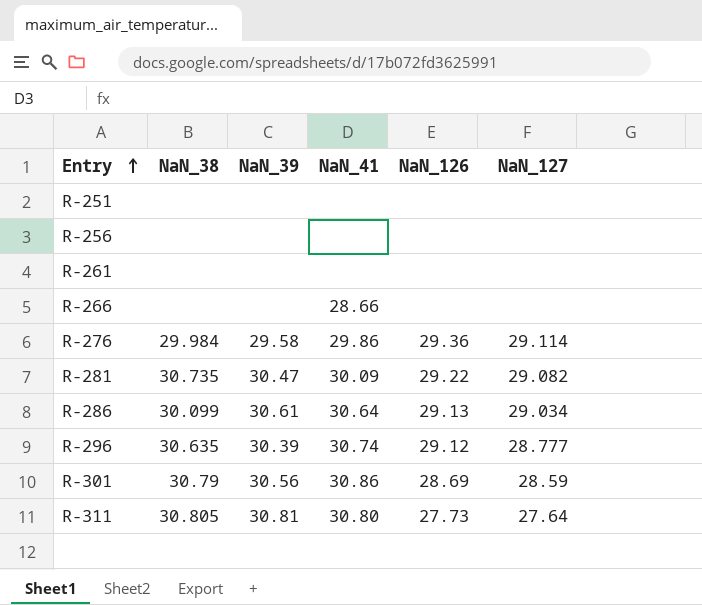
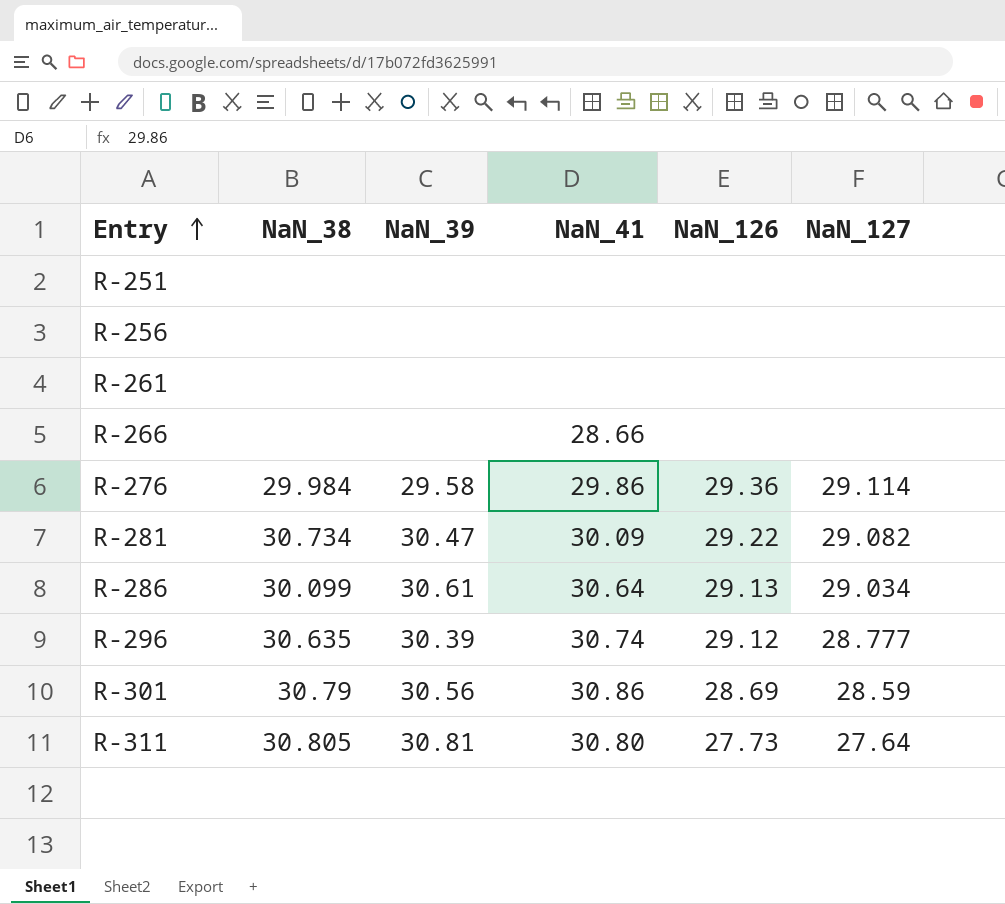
R-281 | NaN_38: 30.735 -> 30.734

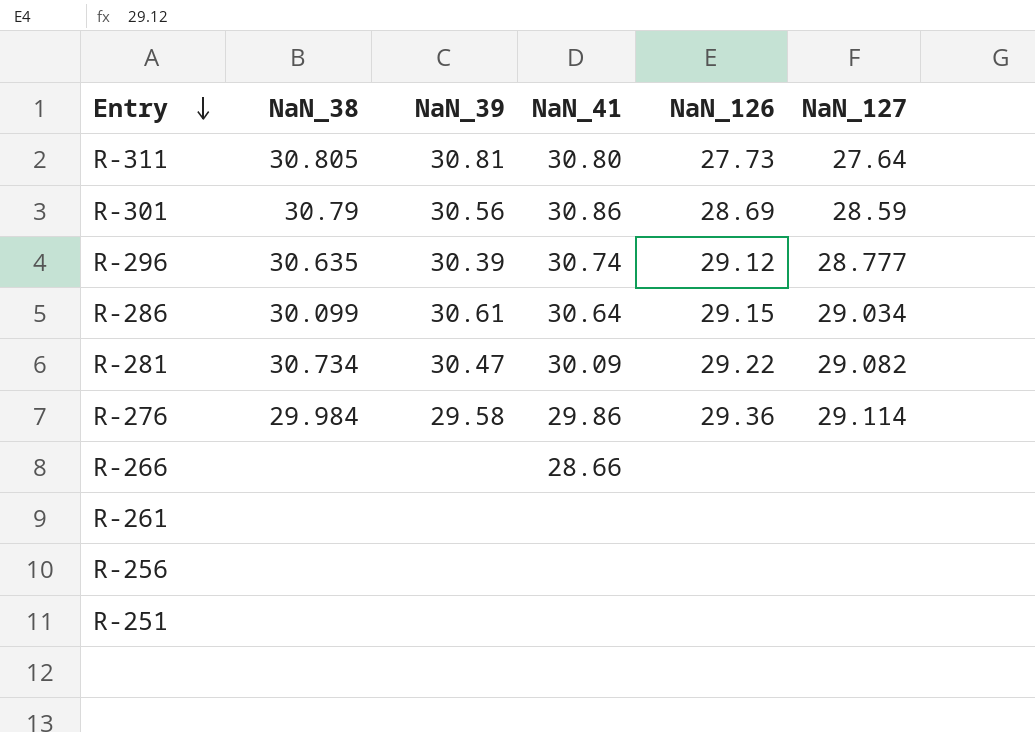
row order: Entry ascending -> Entry descending
R-286 | NaN_126: 29.13 -> 29.15

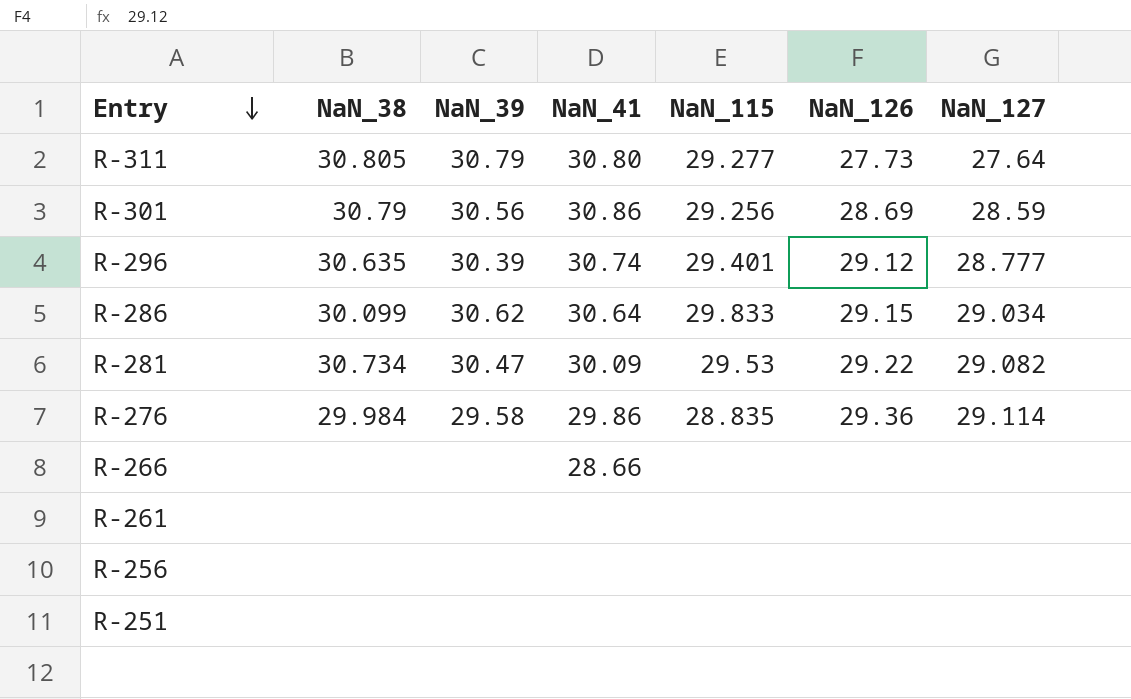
column NaN_115 | position: none -> 5
R-311 | NaN_39: 30.81 -> 30.79
R-286 | NaN_39: 30.61 -> 30.62

